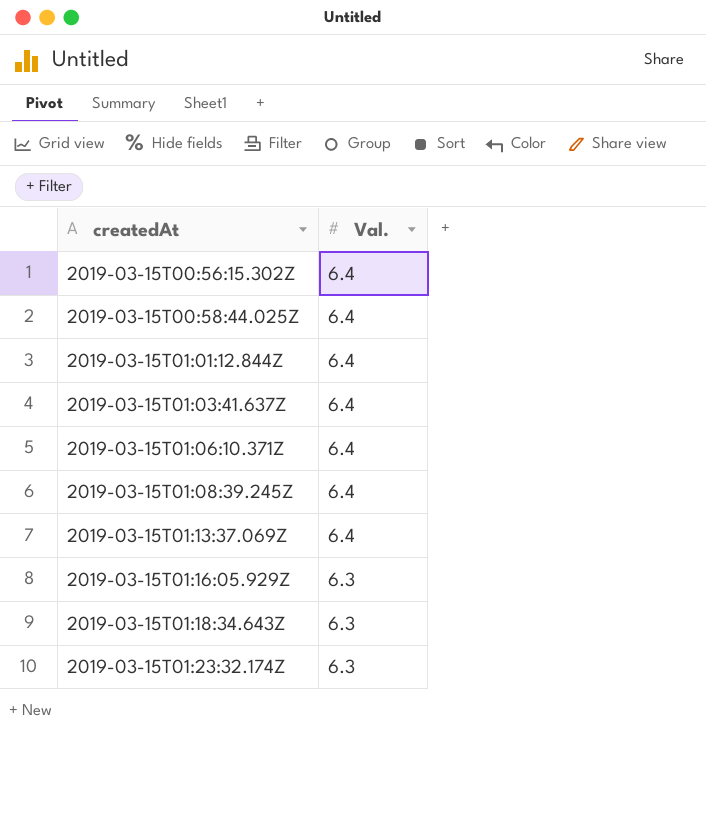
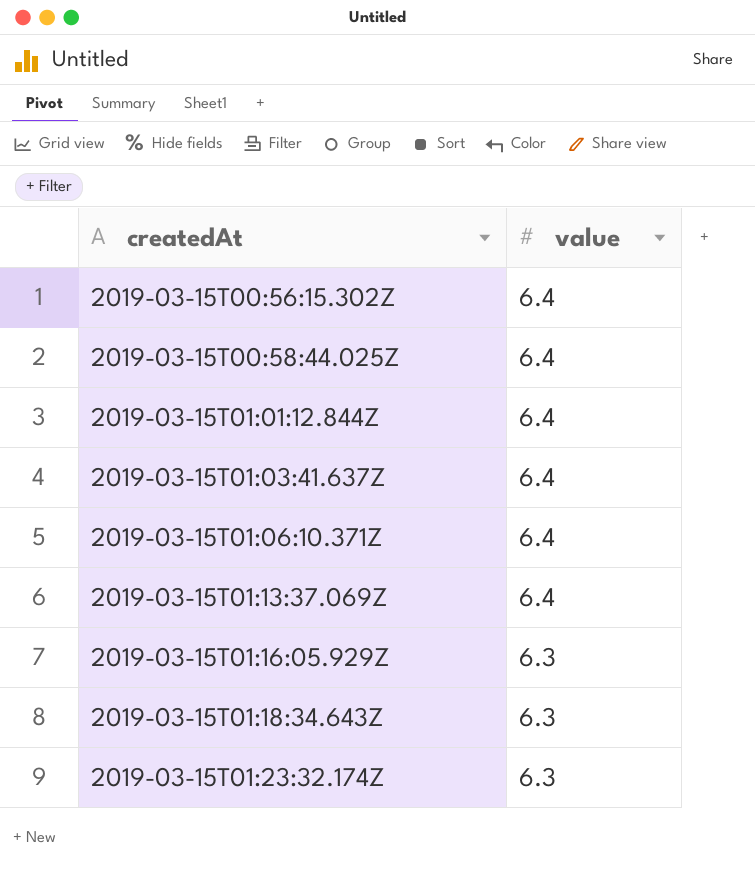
column name: Val. -> value
row 2019-03-15T01:08:39.245Z: 6.4 -> none

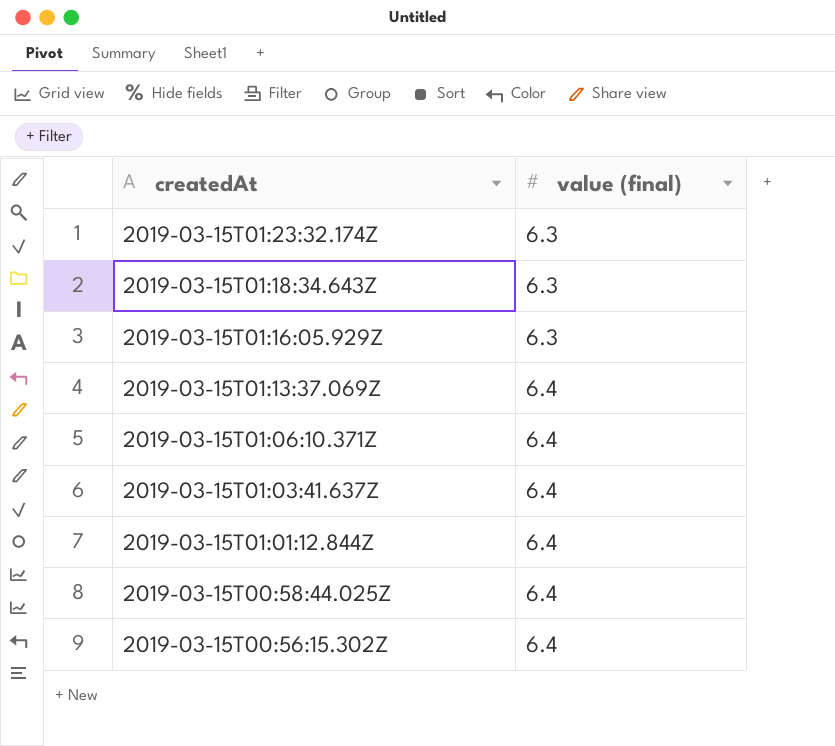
row order: createdAt ascending -> createdAt descending
column name: value -> value (final)

